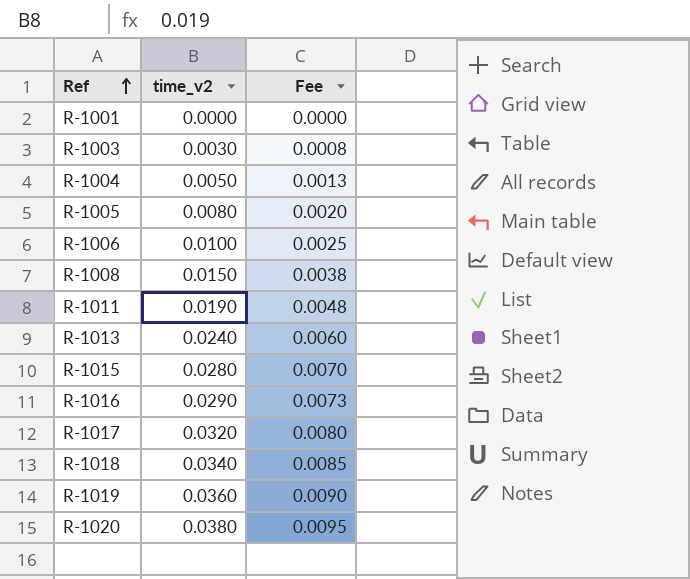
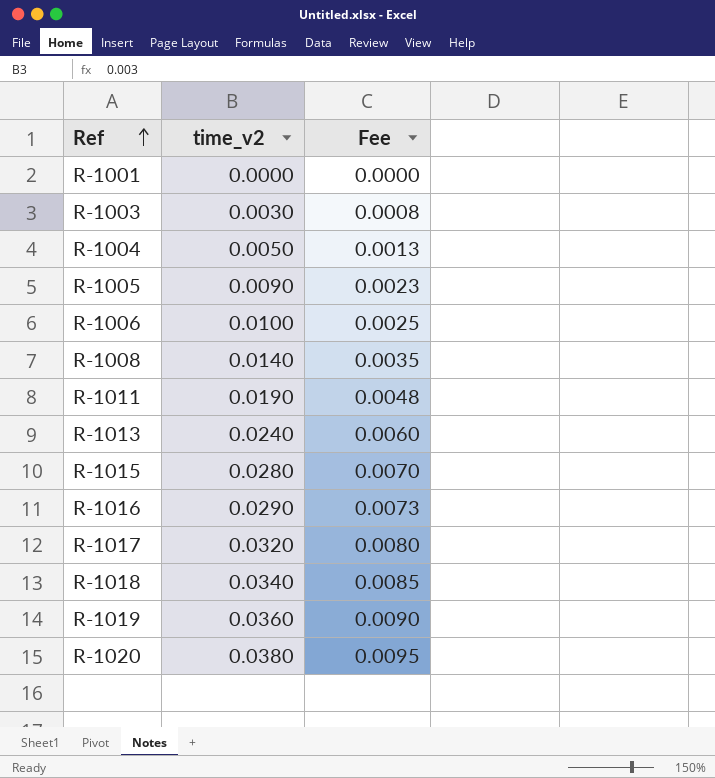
R-1005 | time_v2: 0.0080 -> 0.0090
R-1005 | Fee: 0.0020 -> 0.0023
R-1008 | time_v2: 0.0150 -> 0.0140
R-1008 | Fee: 0.0038 -> 0.0035

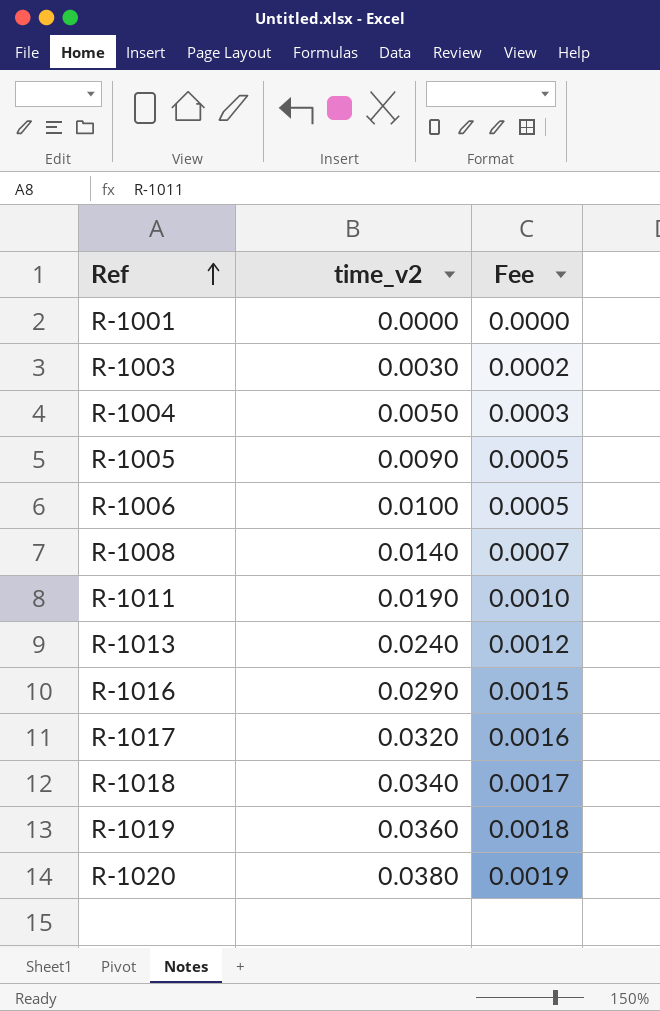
column Fee | formula: [time_v2] * 0.25 -> [time_v2] * 0.05
row R-1015: 0.0280 | 0.0070 -> none

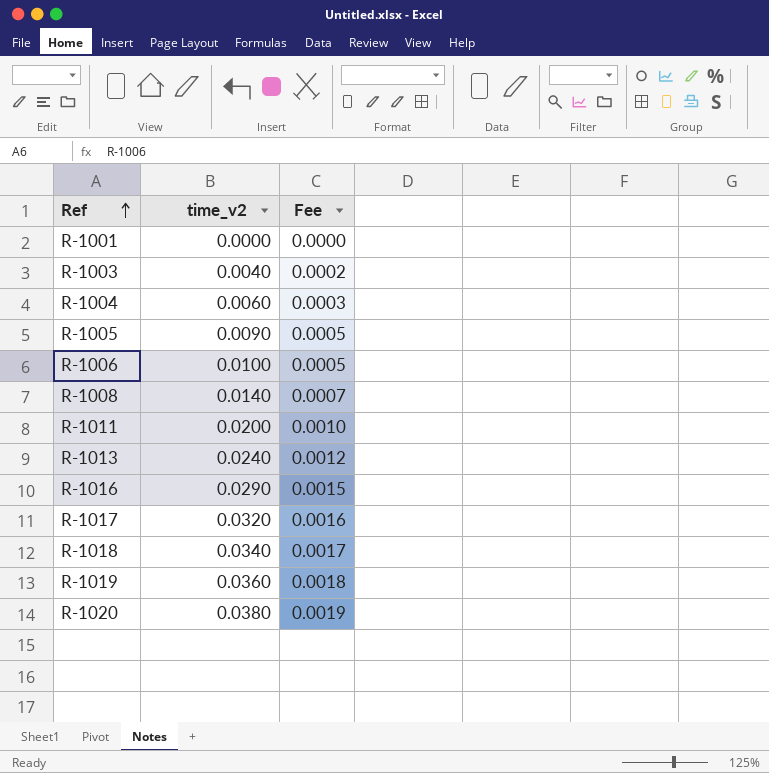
R-1003 | time_v2: 0.0030 -> 0.0040
R-1004 | time_v2: 0.0050 -> 0.0060
R-1011 | time_v2: 0.0190 -> 0.0200

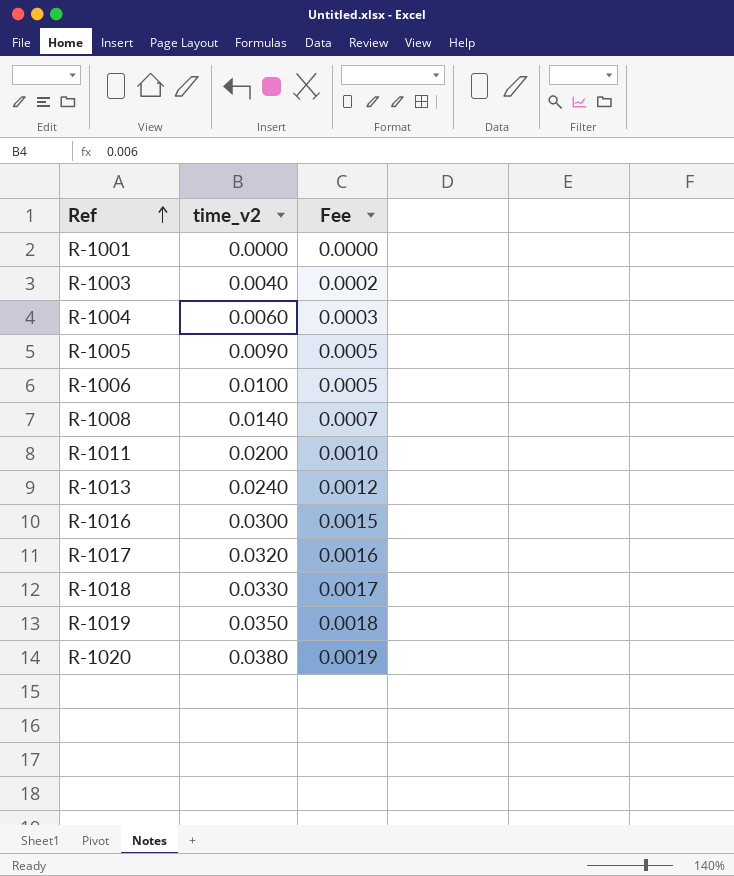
R-1016 | time_v2: 0.0290 -> 0.0300
R-1018 | time_v2: 0.0340 -> 0.0330
R-1019 | time_v2: 0.0360 -> 0.0350

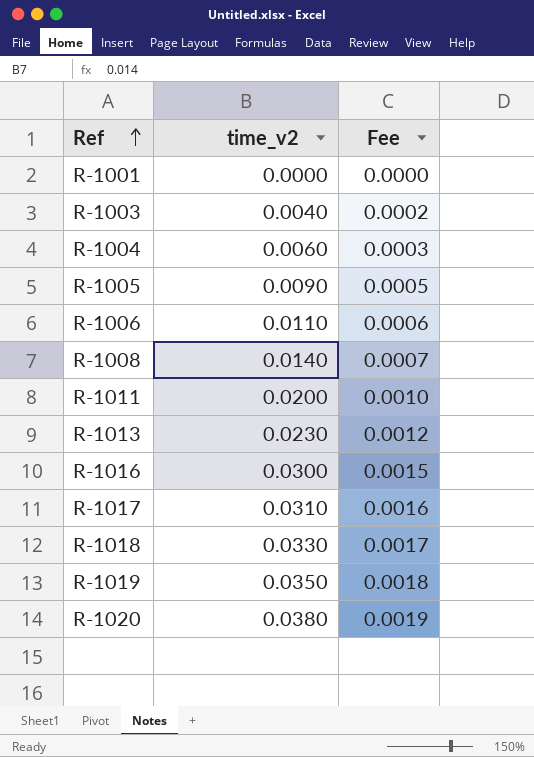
R-1006 | time_v2: 0.0100 -> 0.0110
R-1006 | Fee: 0.0005 -> 0.0006
R-1013 | time_v2: 0.0240 -> 0.0230
R-1017 | time_v2: 0.0320 -> 0.0310

